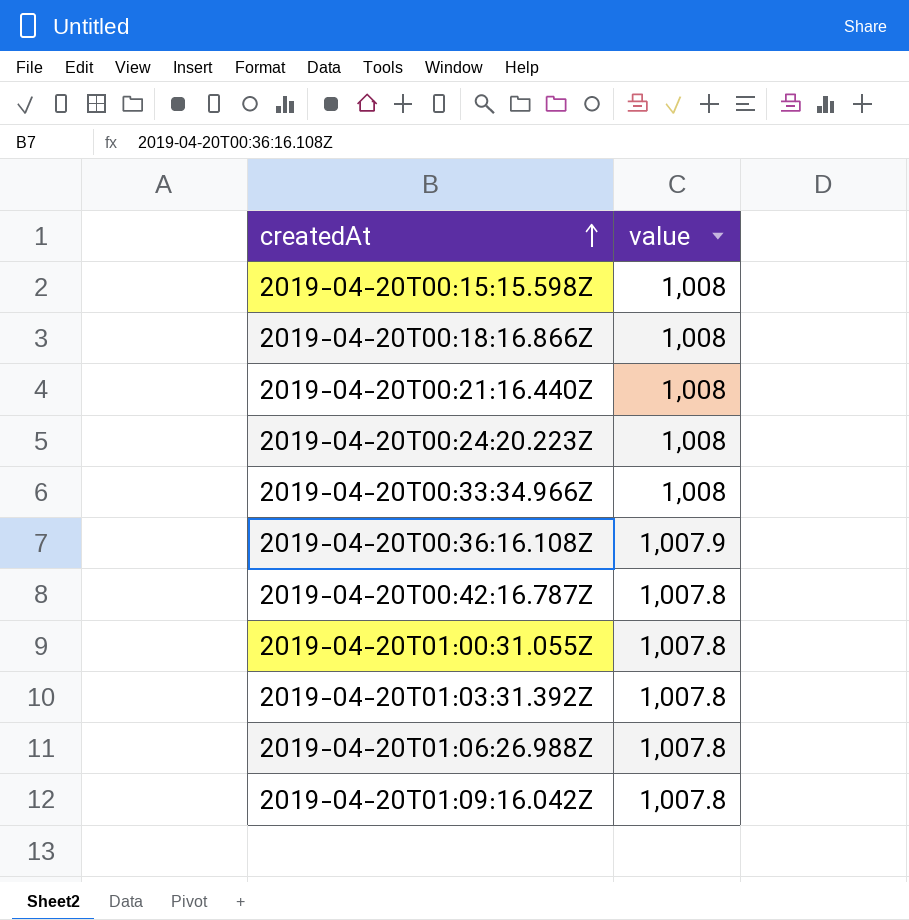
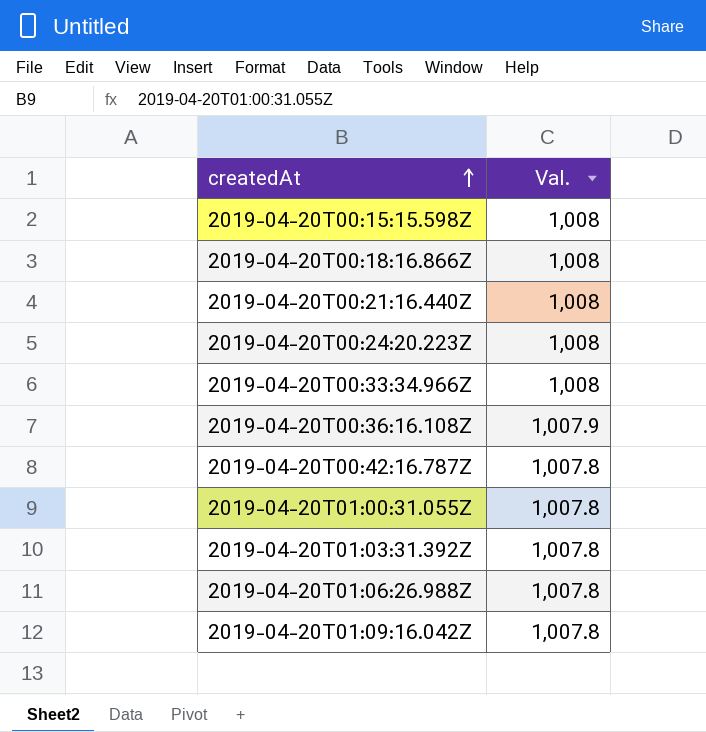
column name: value -> Val.

